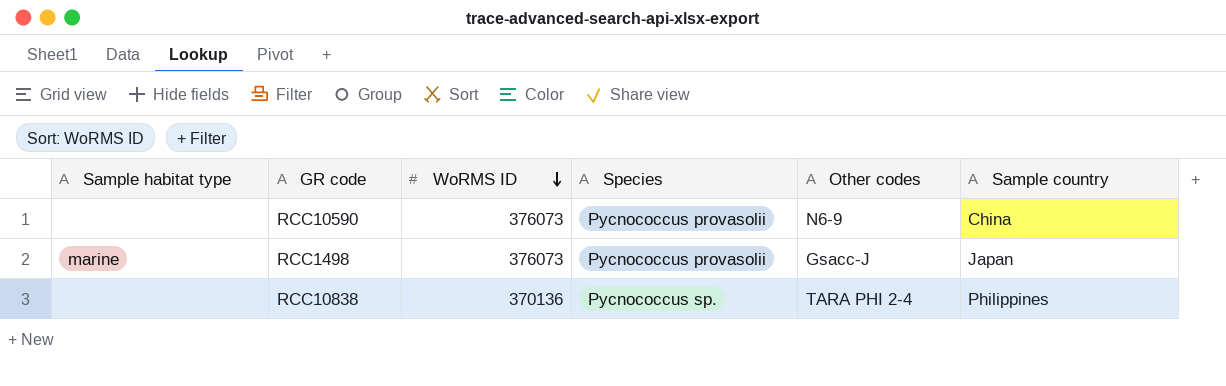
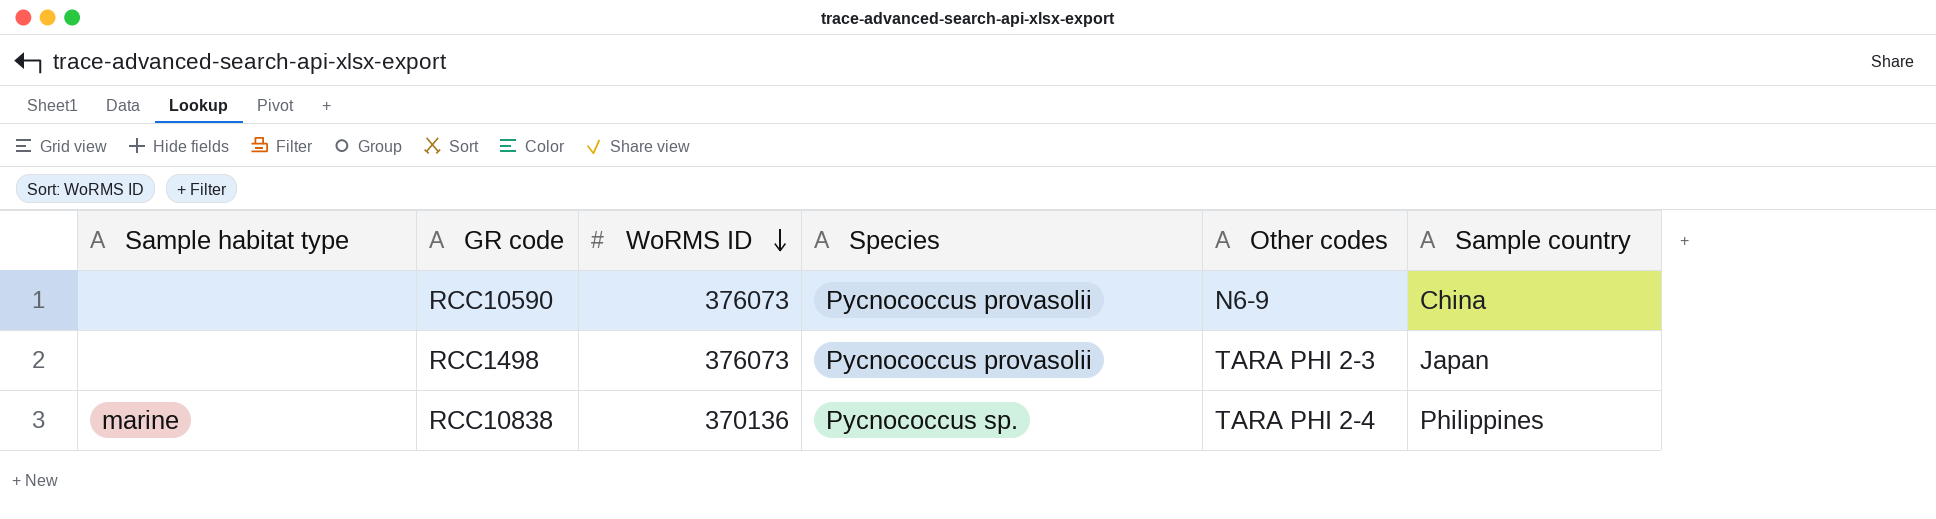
RCC1498 | Sample habitat type: marine -> none
RCC1498 | Other codes: Gsacc-J -> TARA PHI 2-3
RCC10838 | Sample habitat type: none -> marine

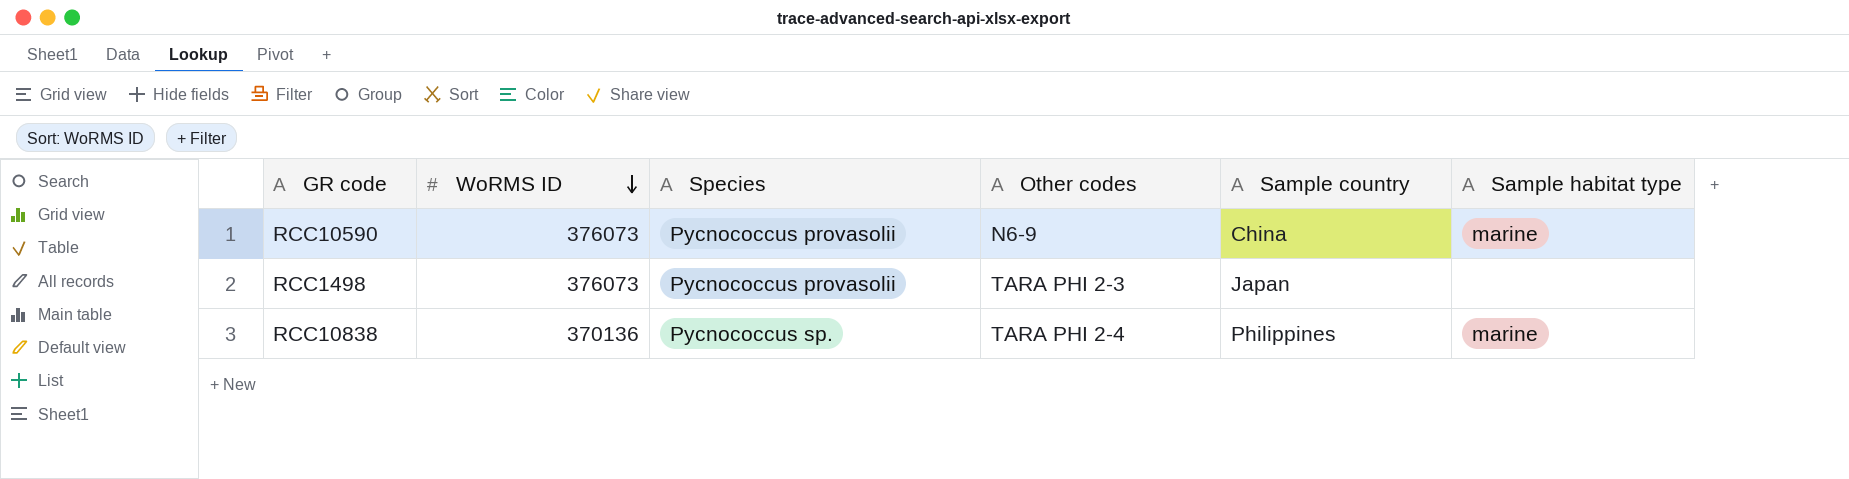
column Sample habitat type | position: 1 -> 6
RCC10590 | Sample habitat type: none -> marine

